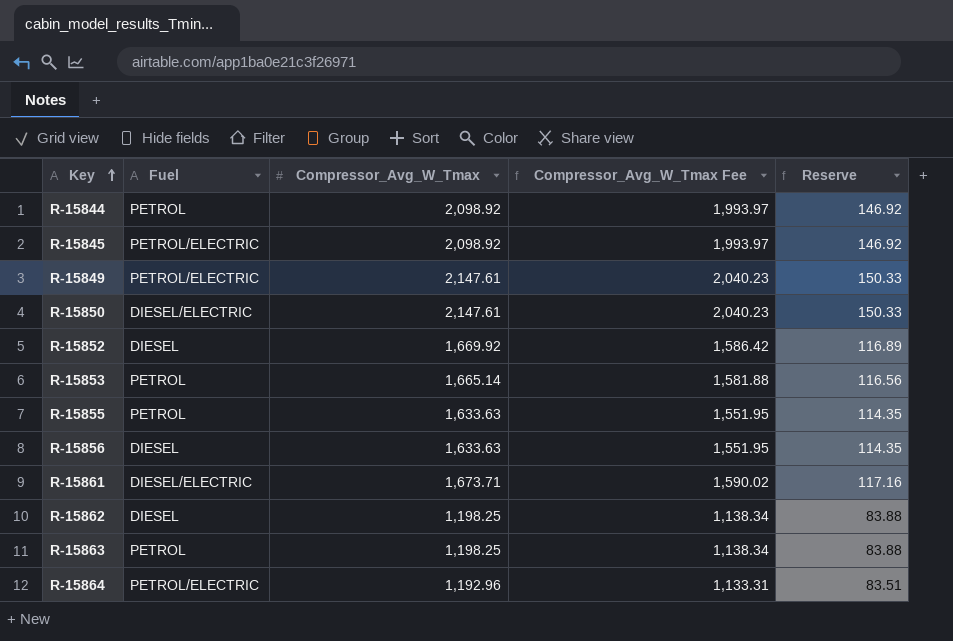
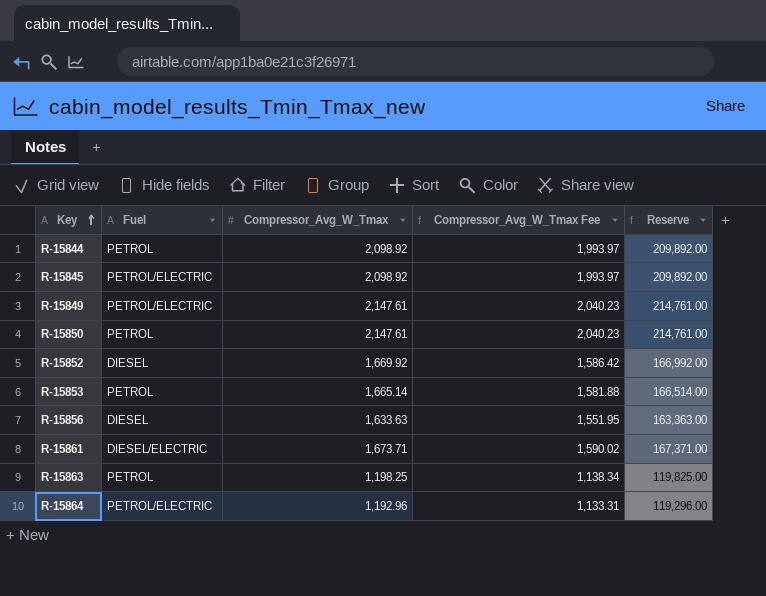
column Reserve | formula: [Compressor_Avg_W_Tmax] * 0.07 -> [Compressor_Avg_W_Tmax] * 100
row R-15855: PETROL | 1,633.63 | 1,551.95 | 114.35 -> none
row R-15862: DIESEL | 1,198.25 | 1,138.34 | 83.88 -> none
R-15850 | Fuel: DIESEL/ELECTRIC -> PETROL

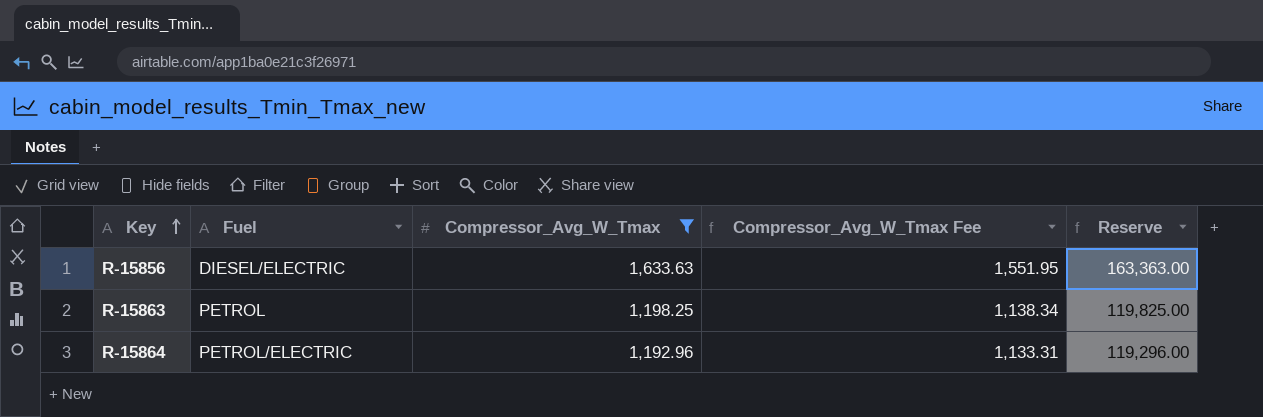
filter: none -> Compressor_Avg_W_Tmax <= 1,633.63
R-15856 | Fuel: DIESEL -> DIESEL/ELECTRIC

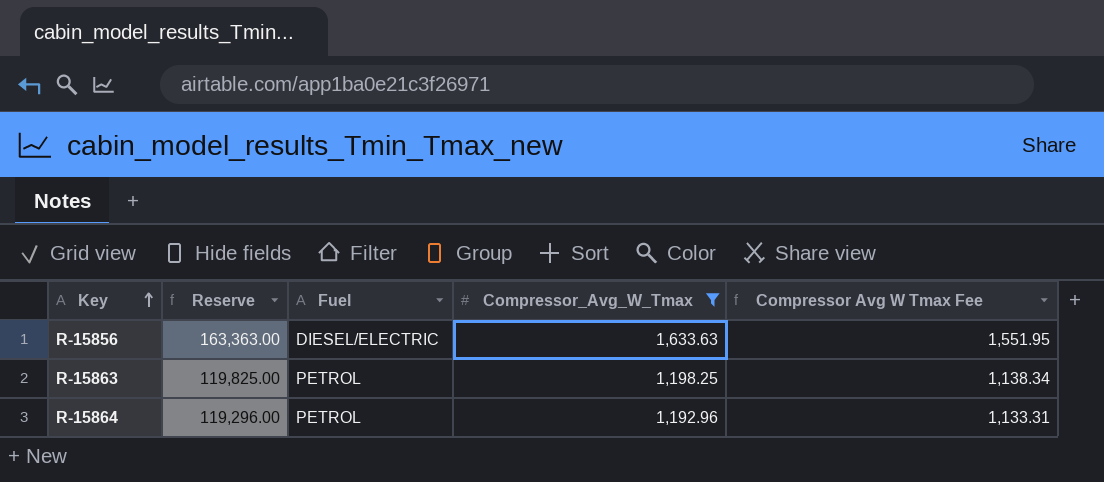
column Reserve | position: 5 -> 2
column name: Compressor_Avg_W_Tmax Fee -> Compressor Avg W Tmax Fee
R-15864 | Fuel: PETROL/ELECTRIC -> PETROL

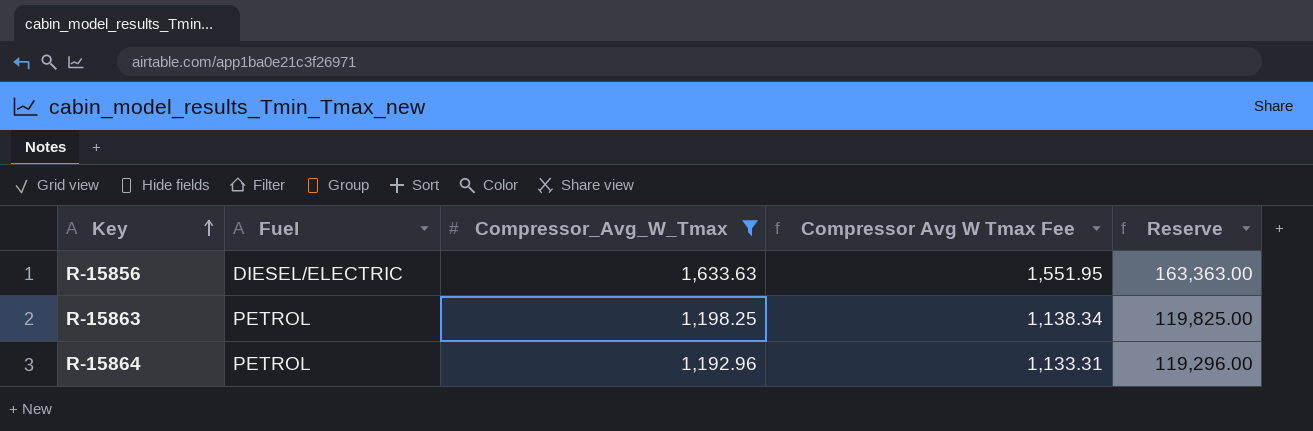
column Reserve | position: 2 -> 5

